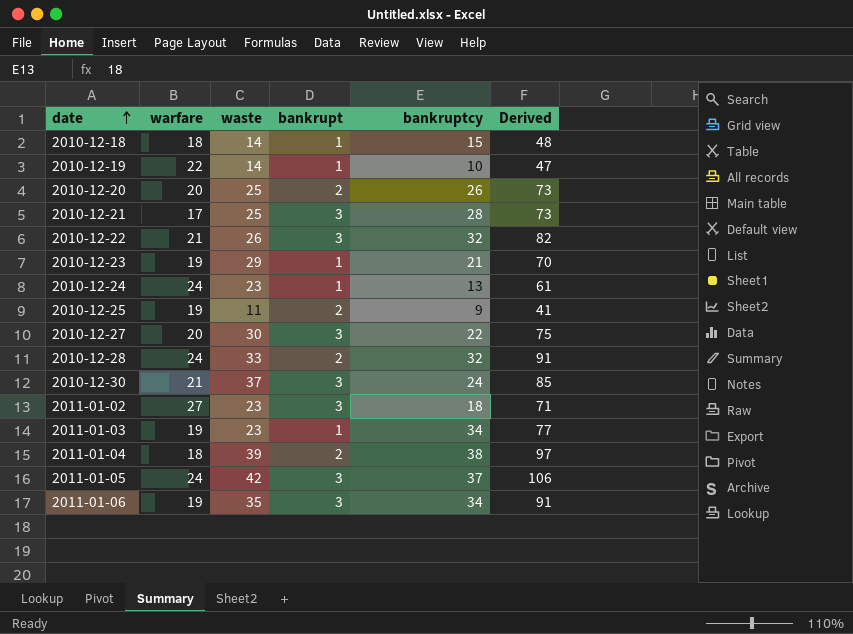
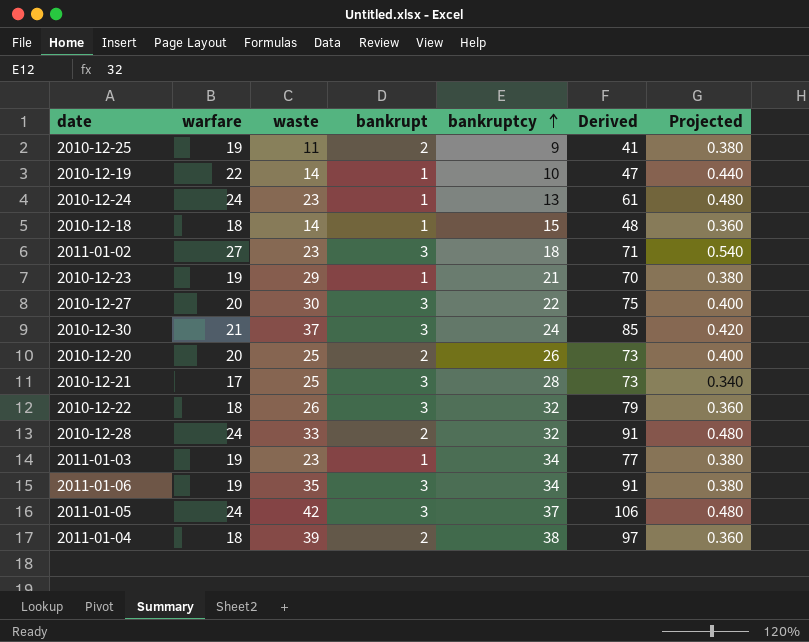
row order: date ascending -> bankruptcy ascending
column Projected | formula: none -> [warfare] * 0.02
2010-12-22 | warfare: 21 -> 18
2010-12-22 | Derived: 82 -> 79

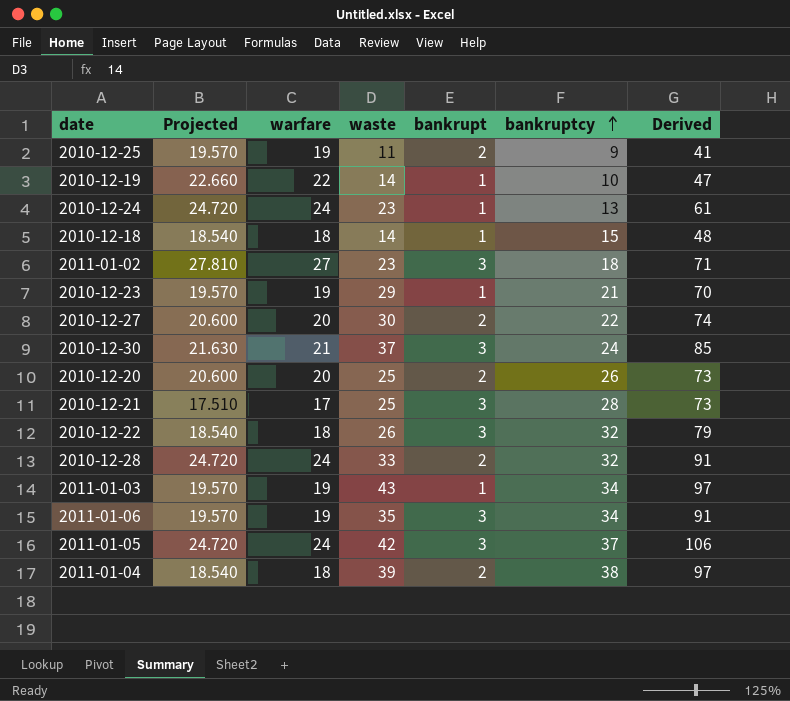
column Projected | formula: [warfare] * 0.02 -> [warfare] * 1.03
column Projected | position: 7 -> 2
2010-12-27 | bankrupt: 3 -> 2
2010-12-27 | Derived: 75 -> 74
2011-01-03 | waste: 23 -> 43
2011-01-03 | Derived: 77 -> 97

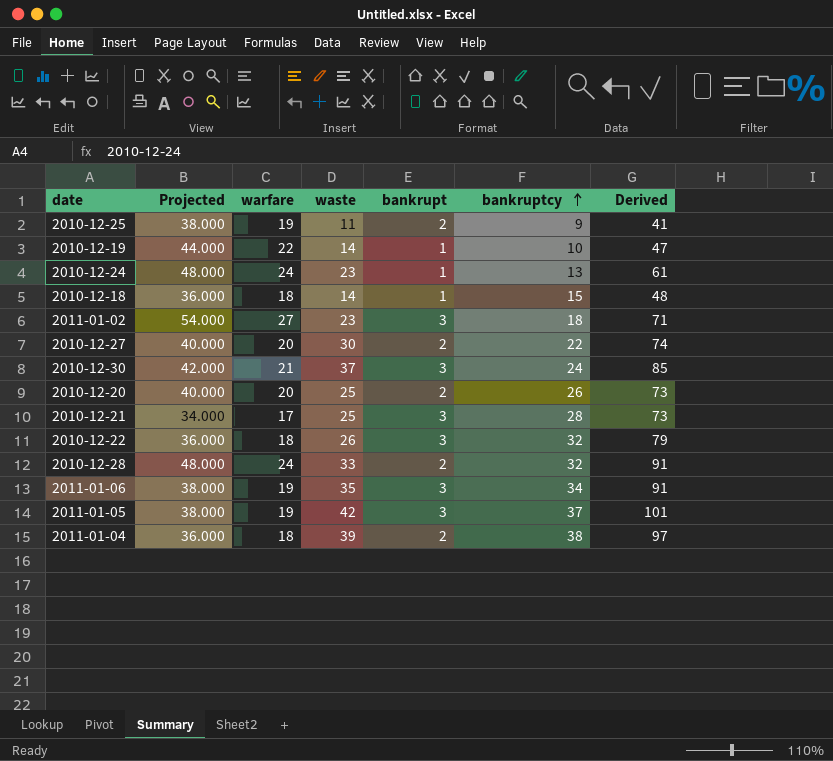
column Projected | formula: [warfare] * 1.03 -> [warfare] * 2
row 2010-12-23: 19.570 | 19 | 29 | 1 | 21 | 70 -> none
row 2011-01-03: 19.570 | 19 | 43 | 1 | 34 | 97 -> none
2011-01-05 | warfare: 24 -> 19
2011-01-05 | Derived: 106 -> 101

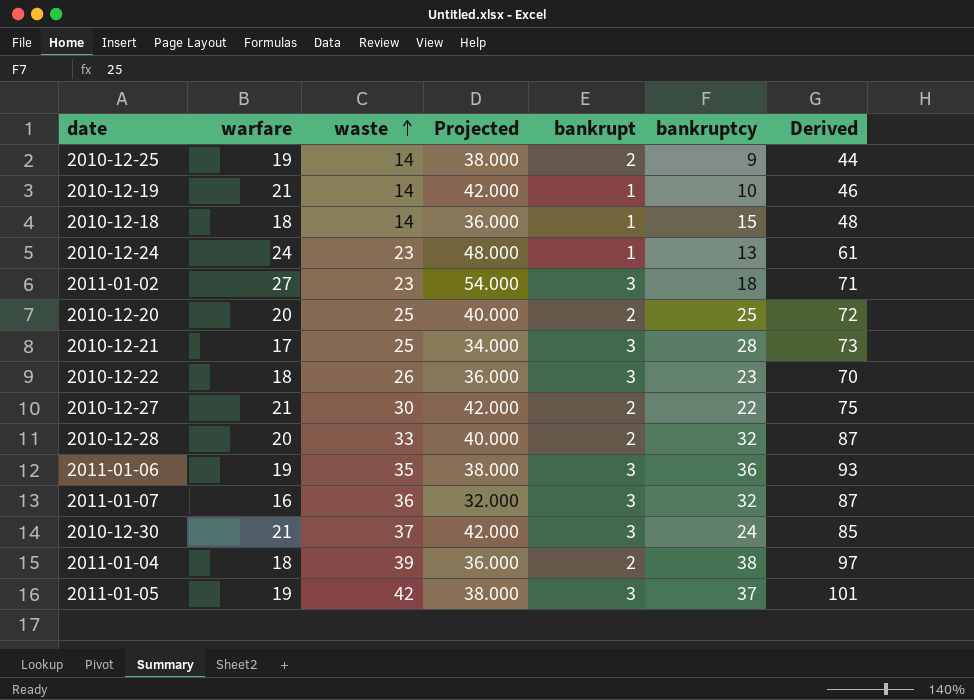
row order: bankruptcy ascending -> waste ascending
column Projected | position: 2 -> 4
2010-12-25 | waste: 11 -> 14
2010-12-25 | Derived: 41 -> 44
2010-12-19 | warfare: 22 -> 21
2010-12-19 | Projected: 44.000 -> 42.000
2010-12-19 | Derived: 47 -> 46
2010-12-20 | bankruptcy: 26 -> 25
2010-12-20 | Derived: 73 -> 72
2010-12-22 | bankruptcy: 32 -> 23
2010-12-22 | Derived: 79 -> 70
2010-12-27 | warfare: 20 -> 21
2010-12-27 | Projected: 40.000 -> 42.000
2010-12-27 | Derived: 74 -> 75
2010-12-28 | warfare: 24 -> 20
2010-12-28 | Projected: 48.000 -> 40.000
2010-12-28 | Derived: 91 -> 87
2011-01-06 | bankruptcy: 34 -> 36
2011-01-06 | Derived: 91 -> 93
row 2011-01-07: none -> 16 | 36 | 32.000 | 3 | 32 | 87

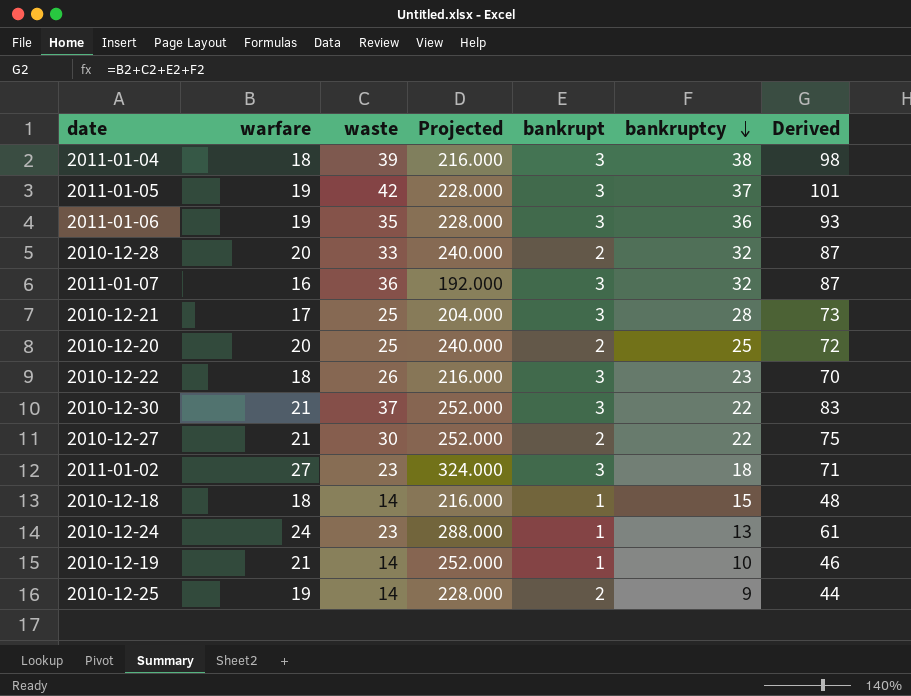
row order: waste ascending -> bankruptcy descending
column Projected | formula: [warfare] * 2 -> [warfare] * 12
2011-01-04 | bankrupt: 2 -> 3
2011-01-04 | Derived: 97 -> 98
2010-12-30 | bankruptcy: 24 -> 22
2010-12-30 | Derived: 85 -> 83

